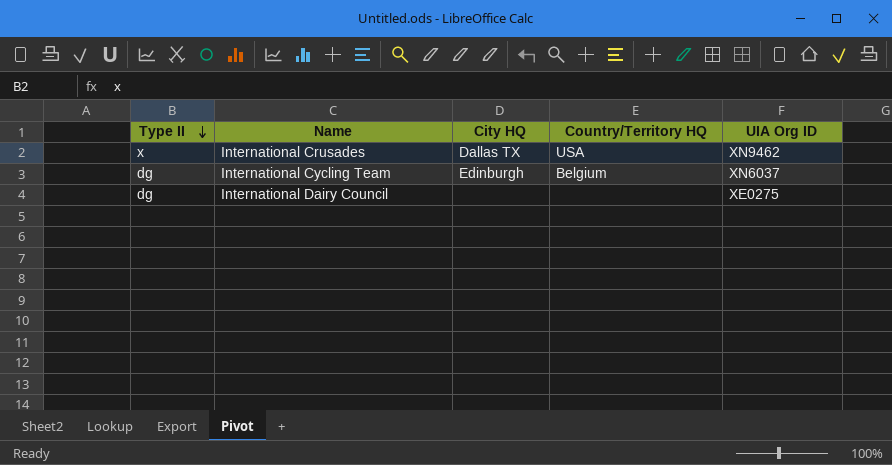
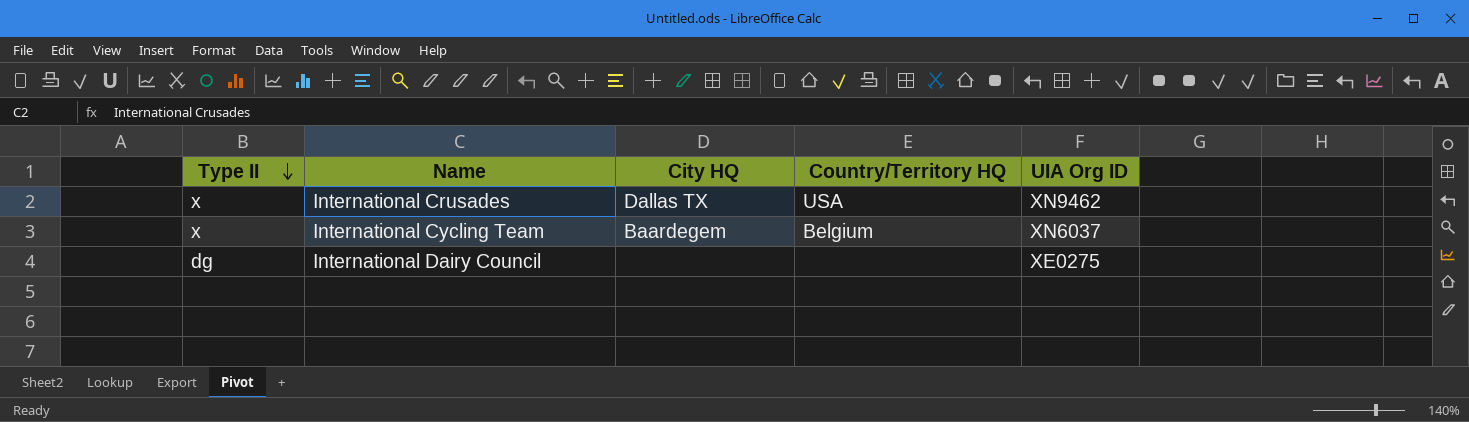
International Cycling Team | Type II: dg -> x
International Cycling Team | City HQ: Edinburgh -> Baardegem

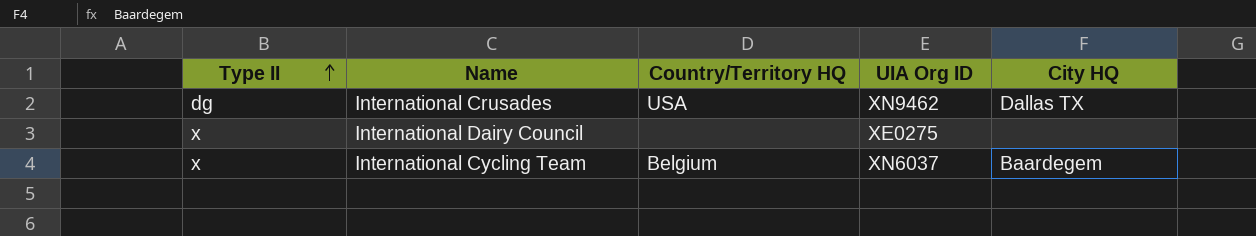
row order: Type II descending -> Type II ascending
column City HQ | position: 3 -> 5
International Crusades | Type II: x -> dg
International Dairy Council | Type II: dg -> x

